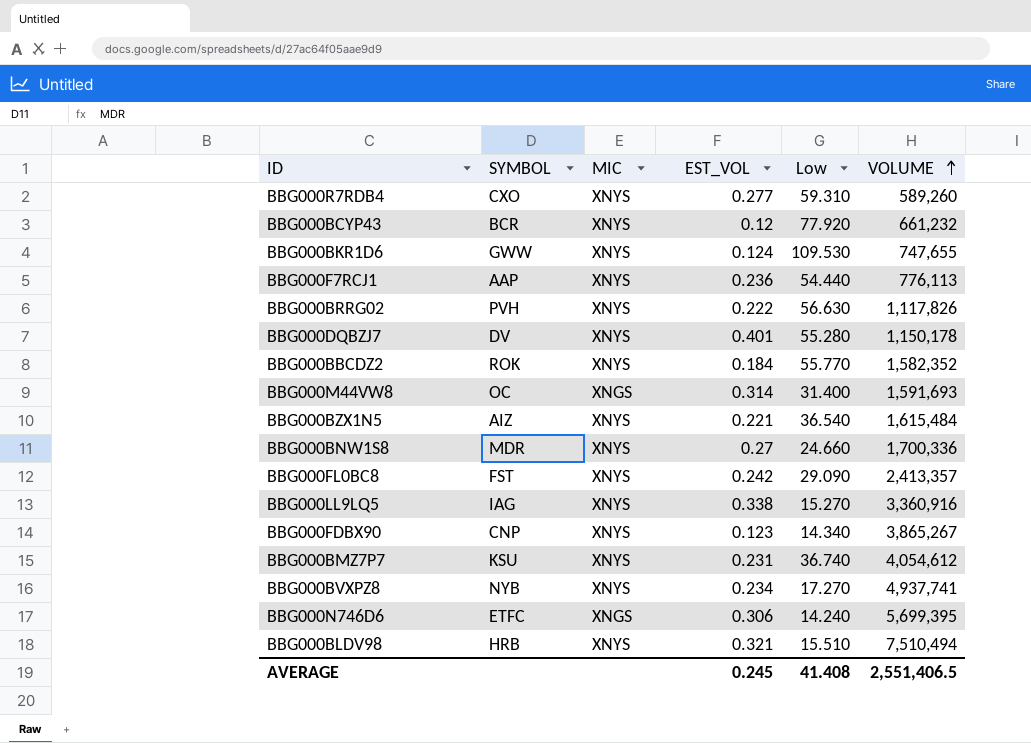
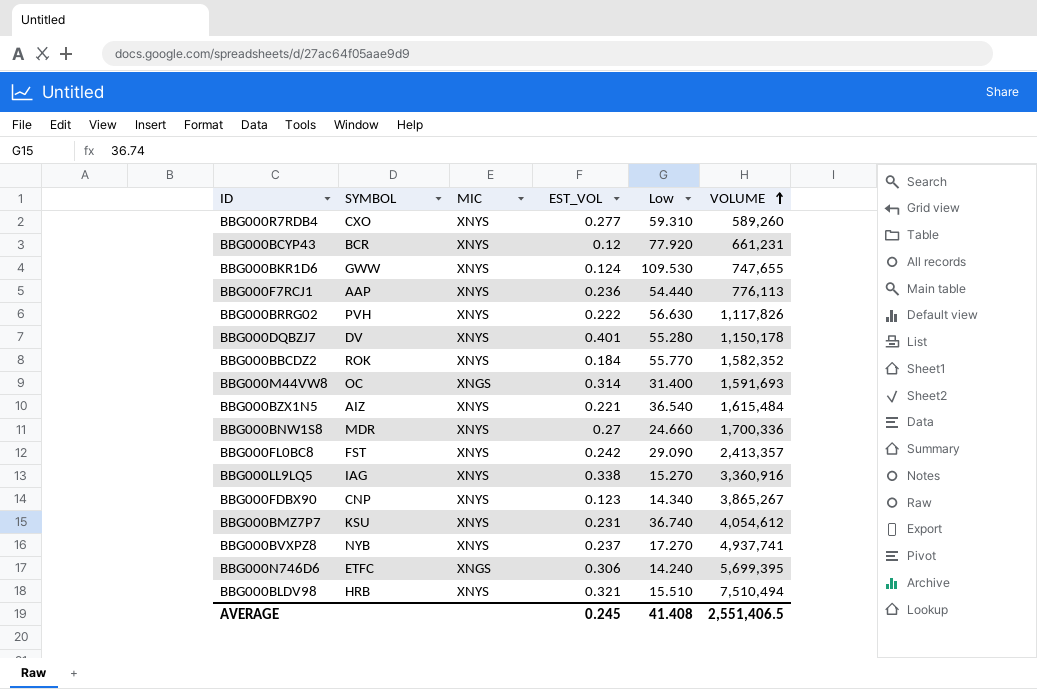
BBG000BCYP43 | VOLUME: 661,232 -> 661,231
BBG000BVXPZ8 | EST_VOL: 0.234 -> 0.237

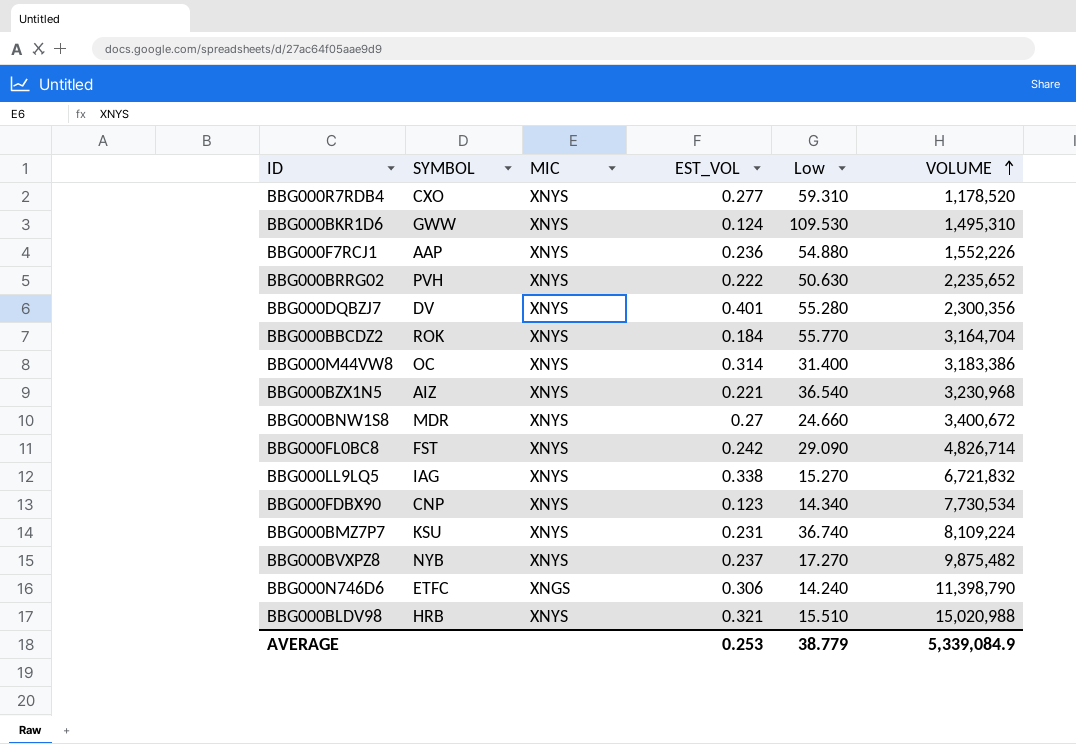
row BBG000BCYP43: BCR | XNYS | 0.12 | 77.920 | 661,231 -> none
BBG000R7RDB4 | VOLUME: 589,260 -> 1,178,520
BBG000BKR1D6 | VOLUME: 747,655 -> 1,495,310
BBG000F7RCJ1 | Low: 54.440 -> 54.880
BBG000F7RCJ1 | VOLUME: 776,113 -> 1,552,226
BBG000BRRG02 | Low: 56.630 -> 50.630
BBG000BRRG02 | VOLUME: 1,117,826 -> 2,235,652
BBG000DQBZJ7 | VOLUME: 1,150,178 -> 2,300,356
BBG000BBCDZ2 | VOLUME: 1,582,352 -> 3,164,704
BBG000M44VW8 | MIC: XNGS -> XNYS
BBG000M44VW8 | VOLUME: 1,591,693 -> 3,183,386
BBG000BZX1N5 | VOLUME: 1,615,484 -> 3,230,968
BBG000BNW1S8 | VOLUME: 1,700,336 -> 3,400,672
BBG000FL0BC8 | VOLUME: 2,413,357 -> 4,826,714
BBG000LL9LQ5 | VOLUME: 3,360,916 -> 6,721,832
BBG000FDBX90 | VOLUME: 3,865,267 -> 7,730,534
BBG000BMZ7P7 | VOLUME: 4,054,612 -> 8,109,224
BBG000BVXPZ8 | VOLUME: 4,937,741 -> 9,875,482
BBG000N746D6 | VOLUME: 5,699,395 -> 11,398,790
BBG000BLDV98 | VOLUME: 7,510,494 -> 15,020,988
AVERAGE | EST_VOL: 0.245 -> 0.253
AVERAGE | Low: 41.408 -> 38.779
AVERAGE | VOLUME: 2,551,406.5 -> 5,339,084.9

